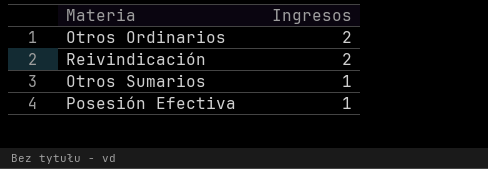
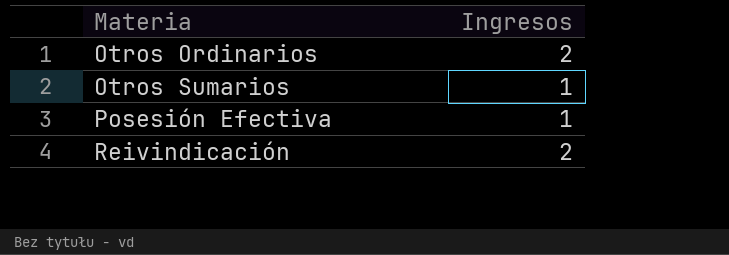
row order: Ingresos descending -> Materia ascending

